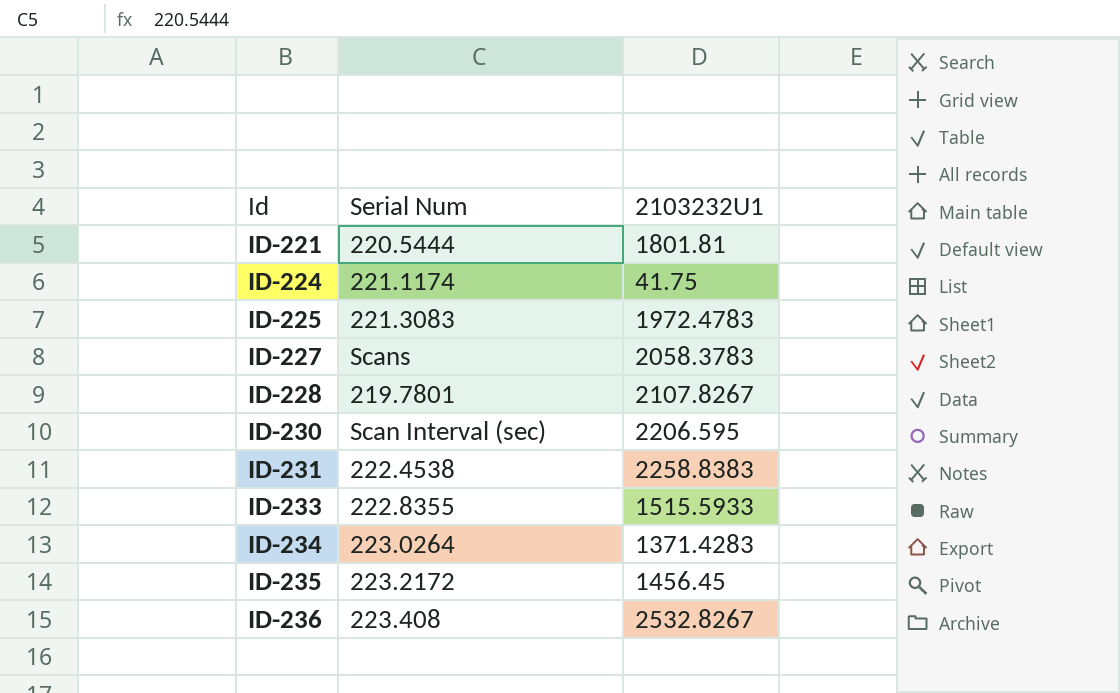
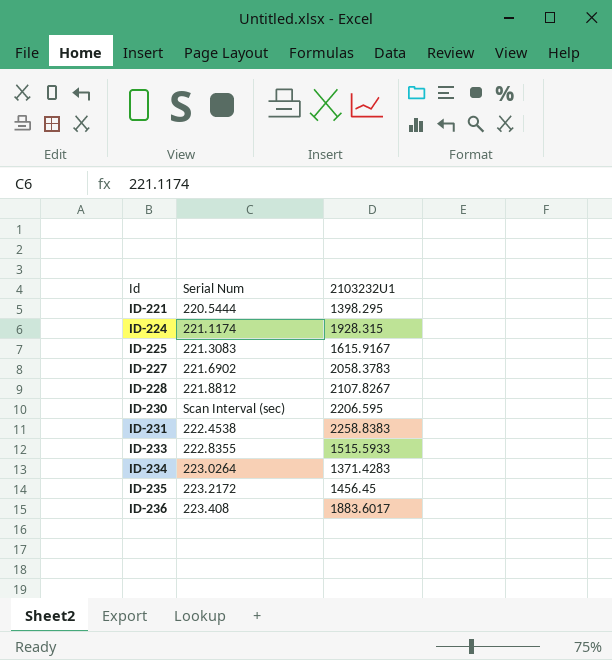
ID-221 | 2103232U1: 1801.81 -> 1398.295
ID-224 | 2103232U1: 41.75 -> 1928.315
ID-225 | 2103232U1: 1972.4783 -> 1615.9167
ID-227 | Serial Num: Scans -> 221.6902
ID-228 | Serial Num: 219.7801 -> 221.8812
ID-236 | 2103232U1: 2532.8267 -> 1883.6017

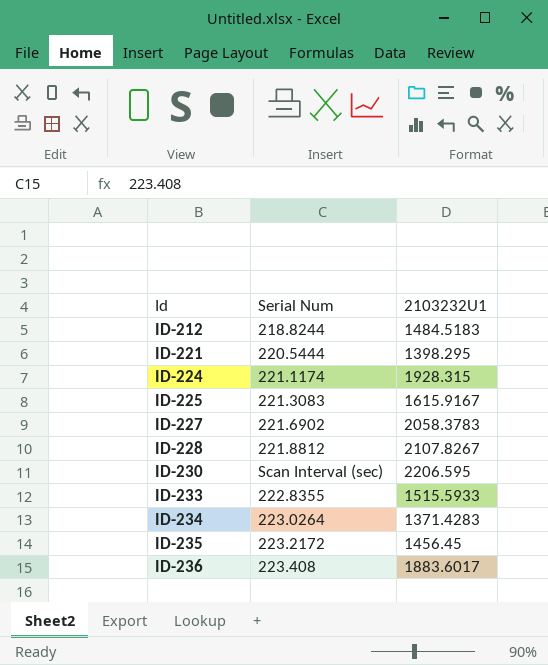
row ID-231: 222.4538 | 2258.8383 -> none
row ID-212: none -> 218.8244 | 1484.5183

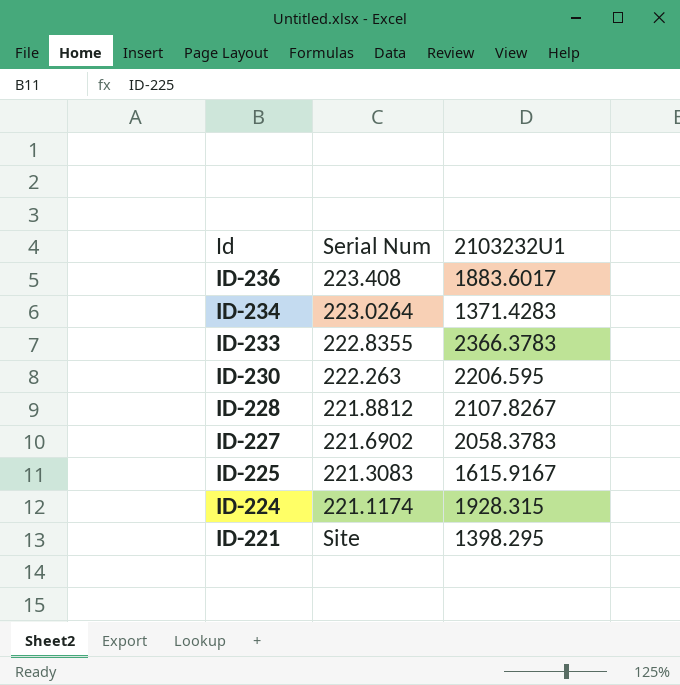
row order: Id ascending -> Id descending
row ID-212: 218.8244 | 1484.5183 -> none
row ID-235: 223.2172 | 1456.45 -> none
ID-233 | 2103232U1: 1515.5933 -> 2366.3783
ID-230 | Serial Num: Scan Interval (sec) -> 222.263
ID-221 | Serial Num: 220.5444 -> Site

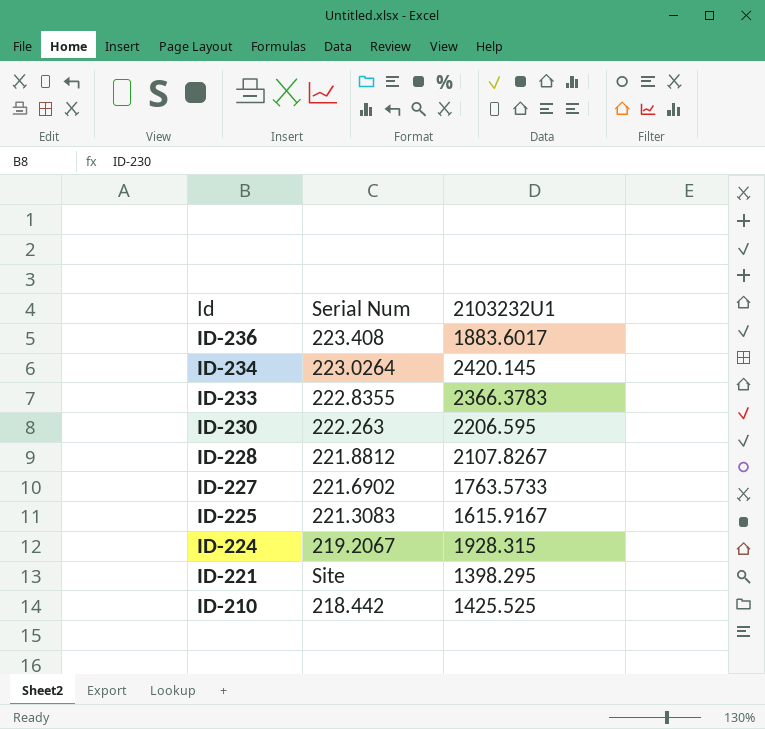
ID-234 | 2103232U1: 1371.4283 -> 2420.145
ID-227 | 2103232U1: 2058.3783 -> 1763.5733
ID-224 | Serial Num: 221.1174 -> 219.2067
row ID-210: none -> 218.442 | 1425.525

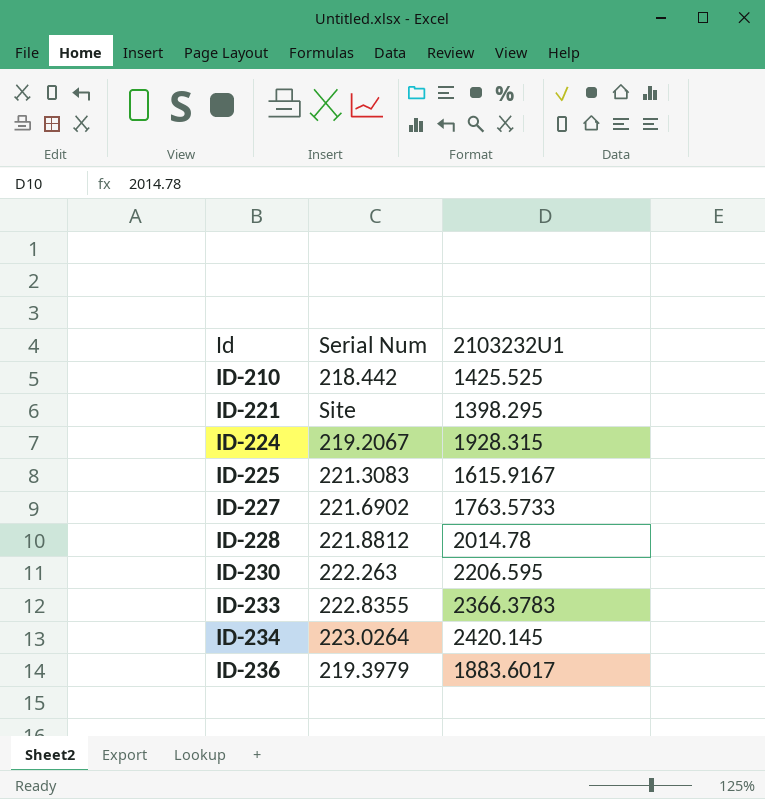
row order: Id descending -> Id ascending
ID-228 | 2103232U1: 2107.8267 -> 2014.78
ID-236 | Serial Num: 223.408 -> 219.3979

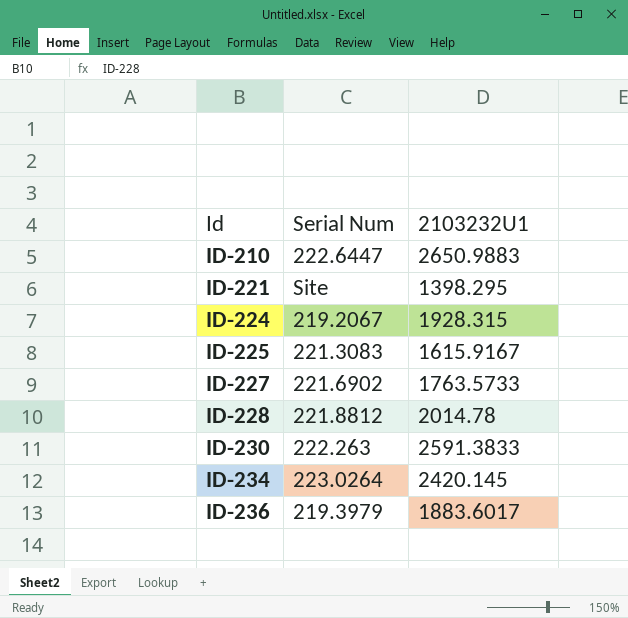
row ID-233: 222.8355 | 2366.3783 -> none
ID-210 | Serial Num: 218.442 -> 222.6447
ID-210 | 2103232U1: 1425.525 -> 2650.9883
ID-230 | 2103232U1: 2206.595 -> 2591.3833

